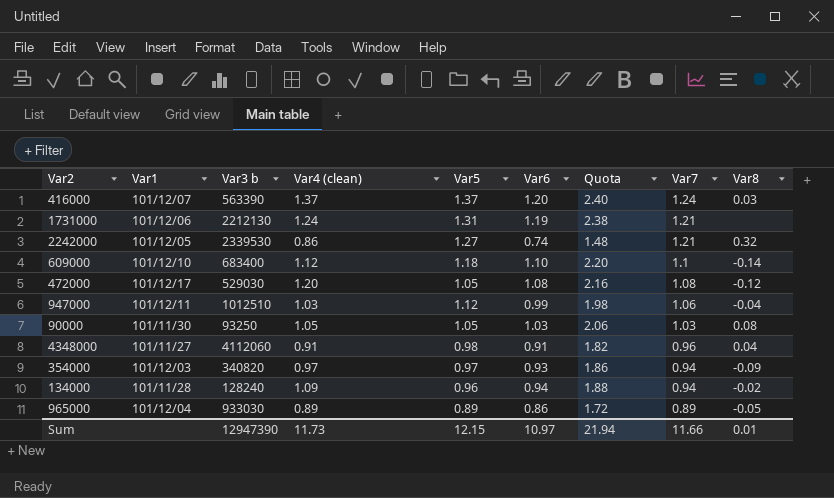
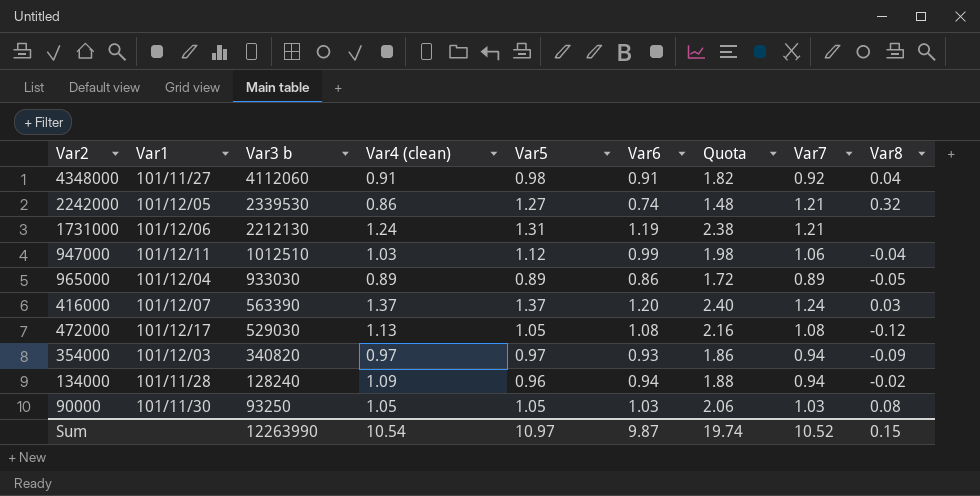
row order: Var7 descending -> Var3 b descending
row 609000: 101/12/10 | 683400 | 1.12 | 1.18 | 1.10 | 2.20 | 1.1 | -0.14 -> none
4348000 | Var7: 0.96 -> 0.92
472000 | Var4 (clean): 1.20 -> 1.13
Sum | Var3 b: 12947390 -> 12263990
Sum | Var4 (clean): 11.73 -> 10.54
Sum | Var5: 12.15 -> 10.97
Sum | Var6: 10.97 -> 9.87
Sum | Quota: 21.94 -> 19.74
Sum | Var7: 11.66 -> 10.52
Sum | Var8: 0.01 -> 0.15

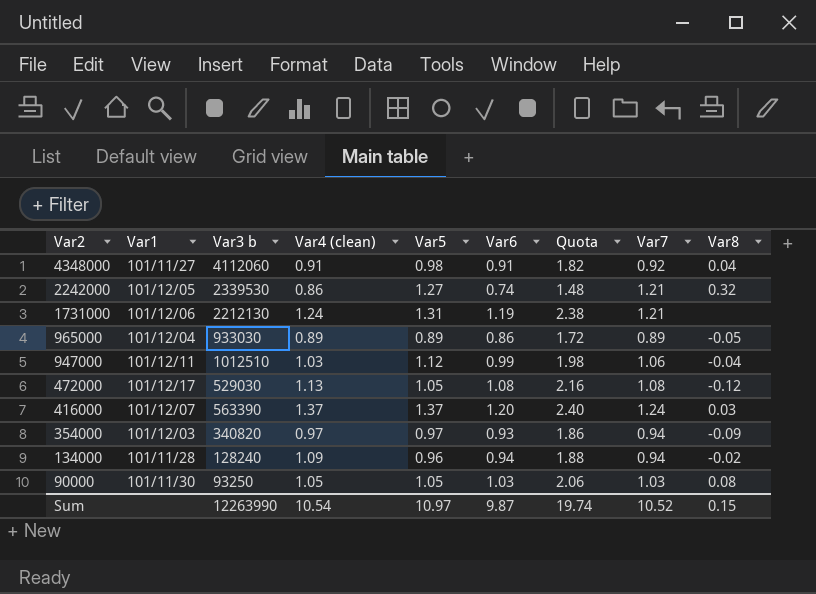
row order: Var3 b descending -> Var2 descending

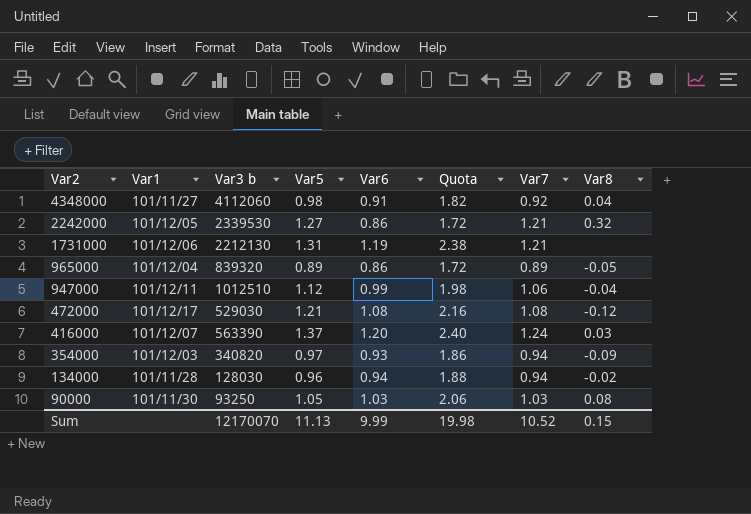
column Var4 (clean) | position: 4 -> none
2242000 | Var6: 0.74 -> 0.86
2242000 | Quota: 1.48 -> 1.72
965000 | Var3 b: 933030 -> 839320
472000 | Var5: 1.05 -> 1.21
134000 | Var3 b: 128240 -> 128030
Sum | Var3 b: 12263990 -> 12170070
Sum | Var5: 10.97 -> 11.13
Sum | Var6: 9.87 -> 9.99
Sum | Quota: 19.74 -> 19.98

